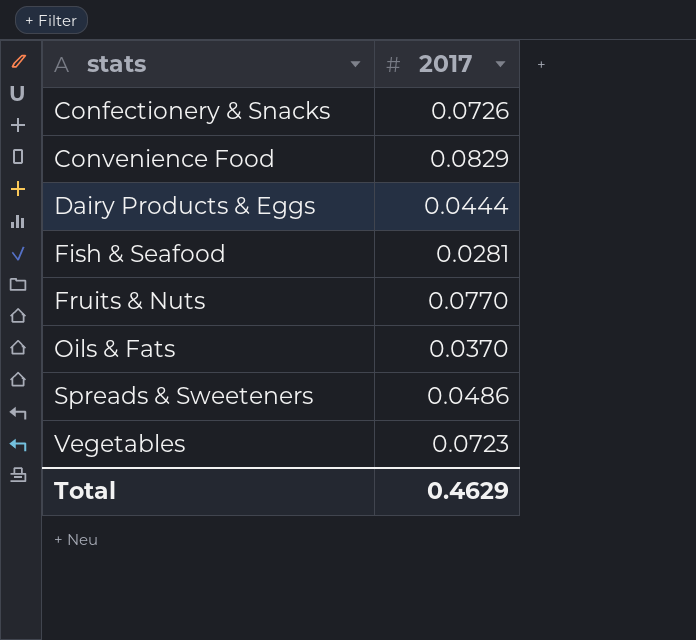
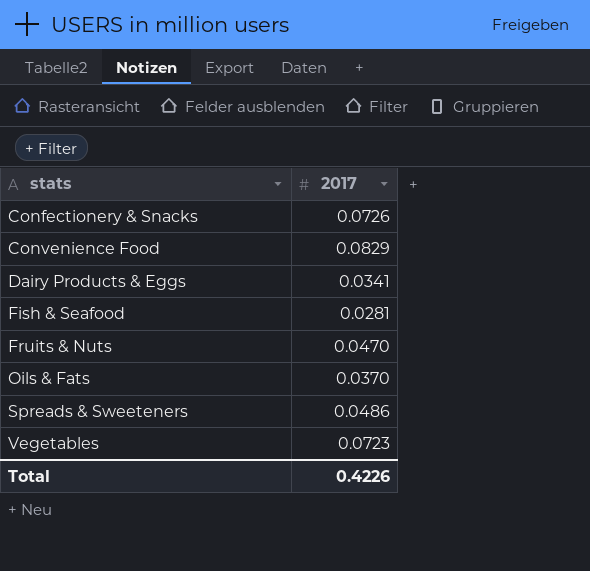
Dairy Products & Eggs | 2017: 0.0444 -> 0.0341
Fruits & Nuts | 2017: 0.0770 -> 0.0470
Total | 2017: 0.4629 -> 0.4226

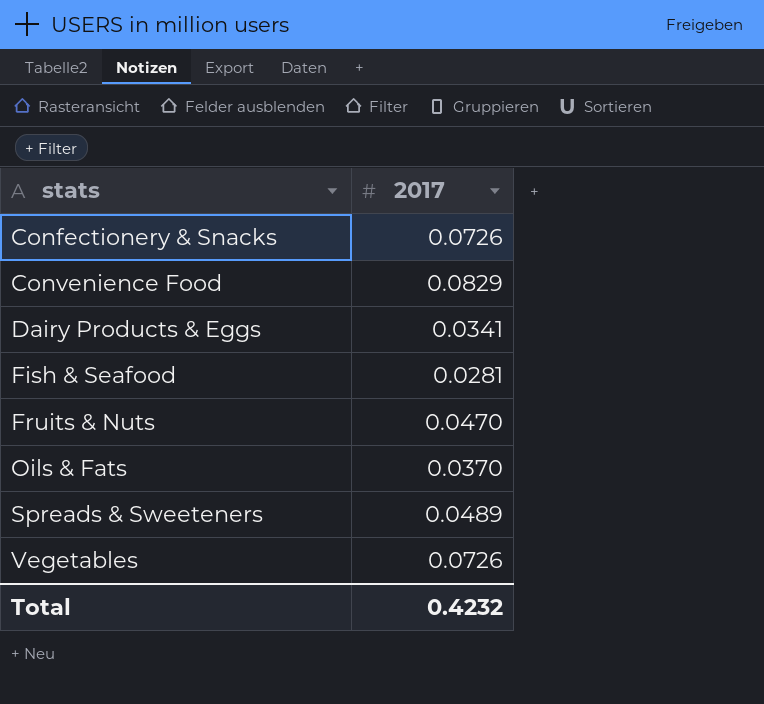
Spreads & Sweeteners | 2017: 0.0486 -> 0.0489
Vegetables | 2017: 0.0723 -> 0.0726
Total | 2017: 0.4226 -> 0.4232

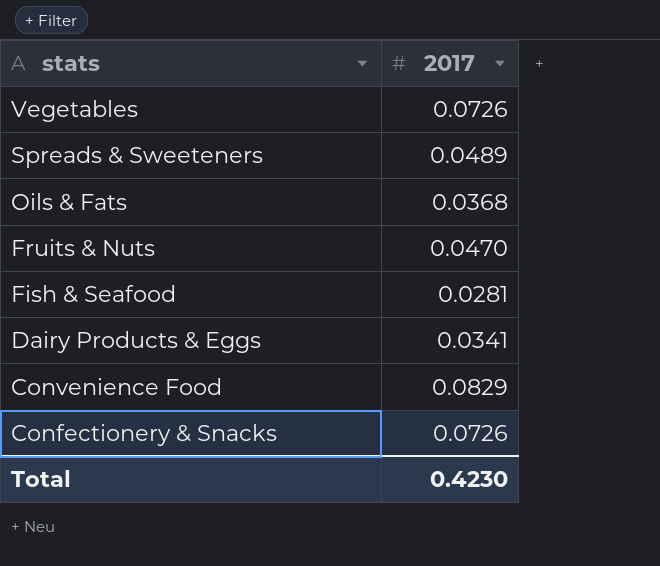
row order: stats ascending -> stats descending
Oils & Fats | 2017: 0.0370 -> 0.0368
Total | 2017: 0.4232 -> 0.4230

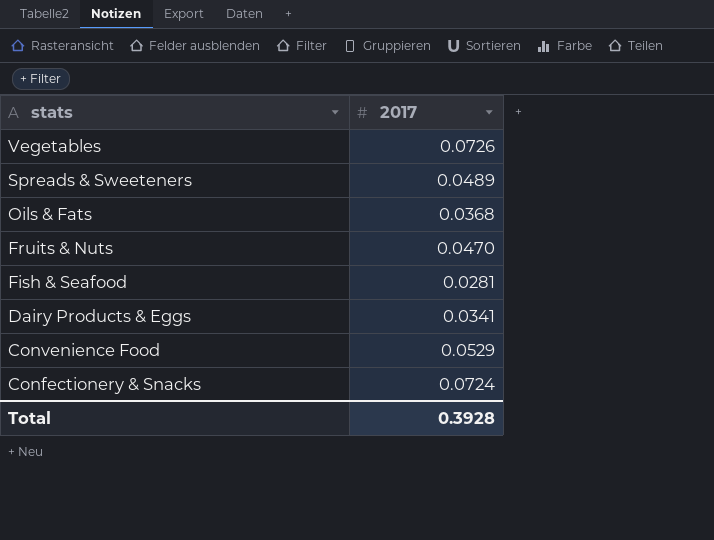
Convenience Food | 2017: 0.0829 -> 0.0529
Confectionery & Snacks | 2017: 0.0726 -> 0.0724
Total | 2017: 0.4230 -> 0.3928

